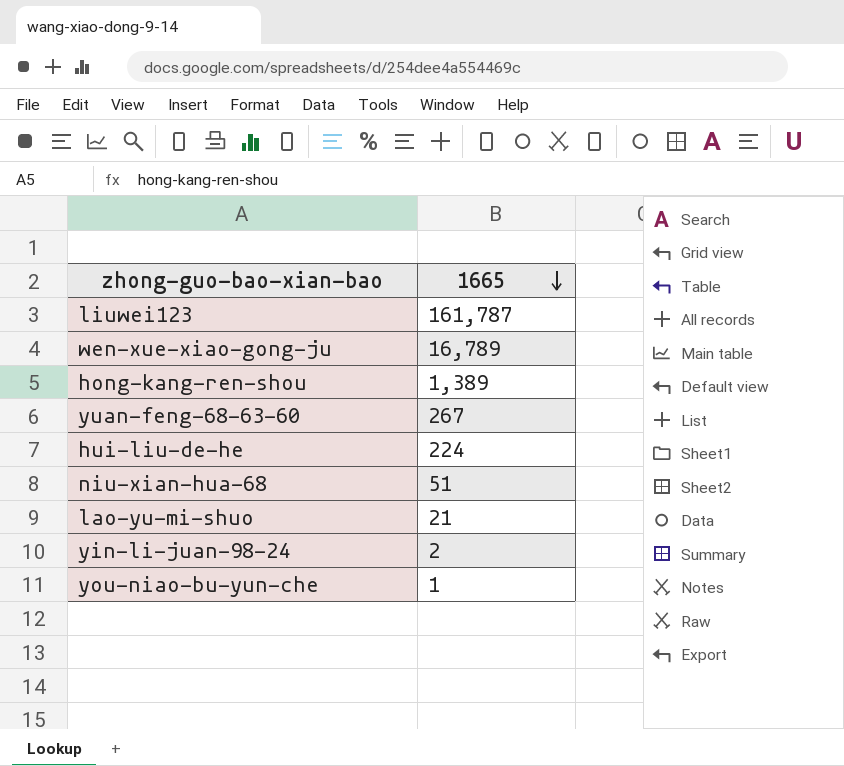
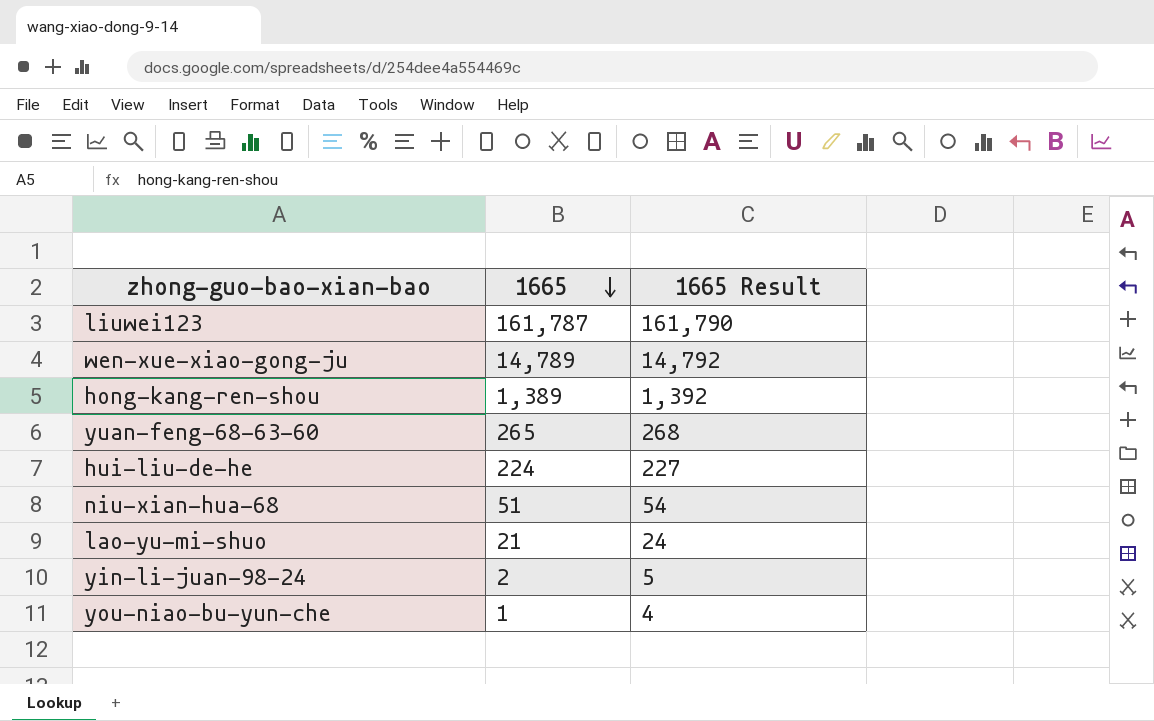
column 1665 Result | formula: none -> [1665] + 3
wen-xue-xiao-gong-ju | 1665: 16,789 -> 14,789
yuan-feng-68-63-60 | 1665: 267 -> 265

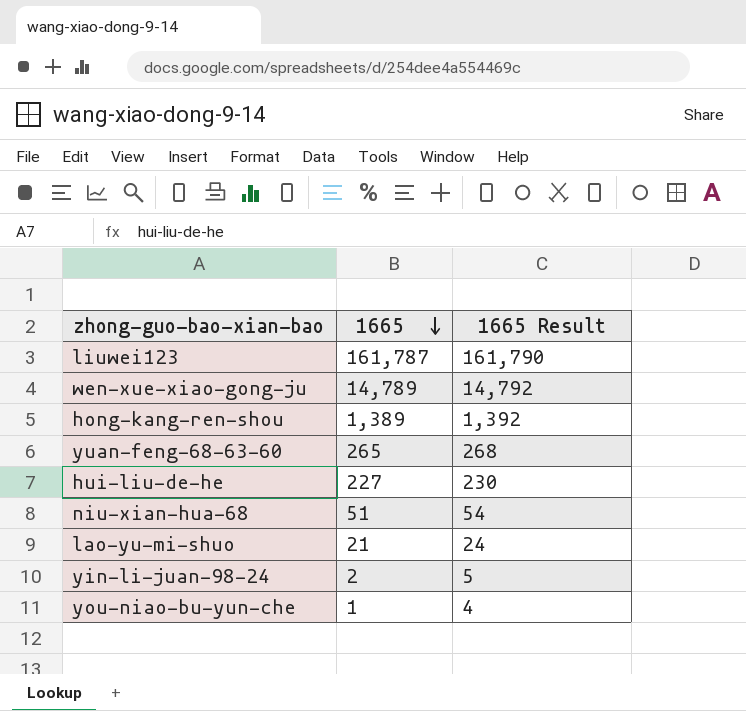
hui-liu-de-he | 1665: 224 -> 227
hui-liu-de-he | 1665 Result: 227 -> 230

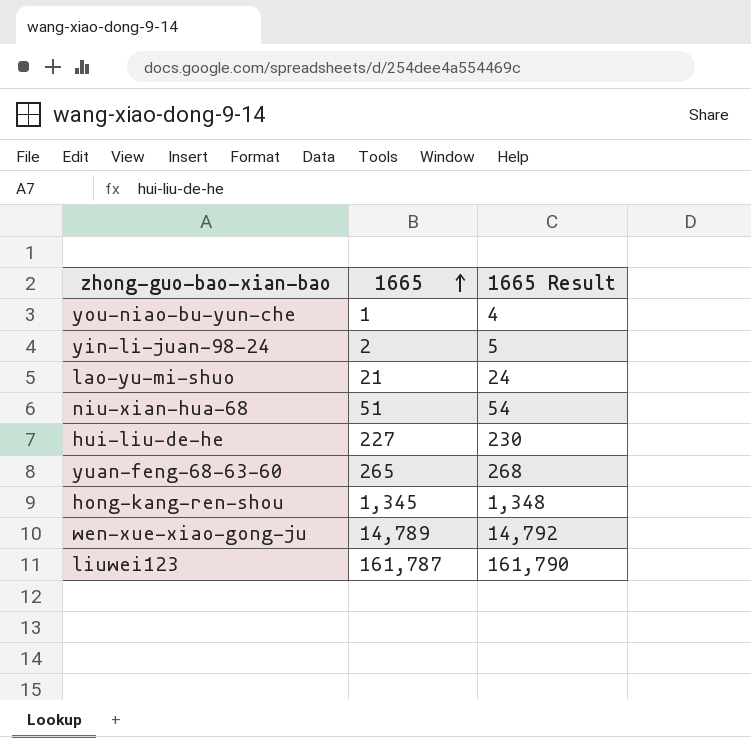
row order: 1665 descending -> 1665 ascending
hong-kang-ren-shou | 1665: 1,389 -> 1,345
hong-kang-ren-shou | 1665 Result: 1,392 -> 1,348

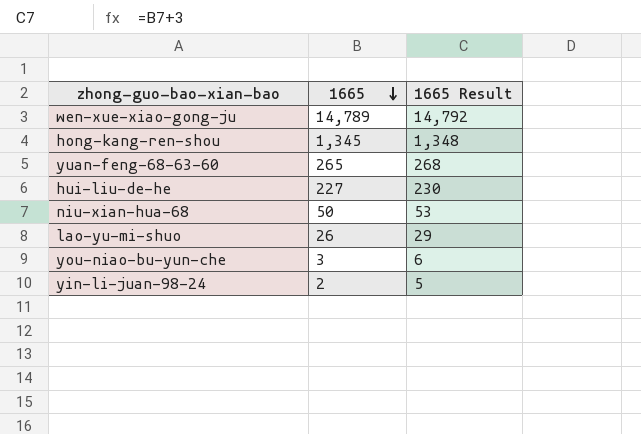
row order: 1665 ascending -> 1665 descending
row liuwei123: 161,787 | 161,790 -> none
niu-xian-hua-68 | 1665: 51 -> 50
niu-xian-hua-68 | 1665 Result: 54 -> 53
lao-yu-mi-shuo | 1665: 21 -> 26
lao-yu-mi-shuo | 1665 Result: 24 -> 29
you-niao-bu-yun-che | 1665: 1 -> 3
you-niao-bu-yun-che | 1665 Result: 4 -> 6

